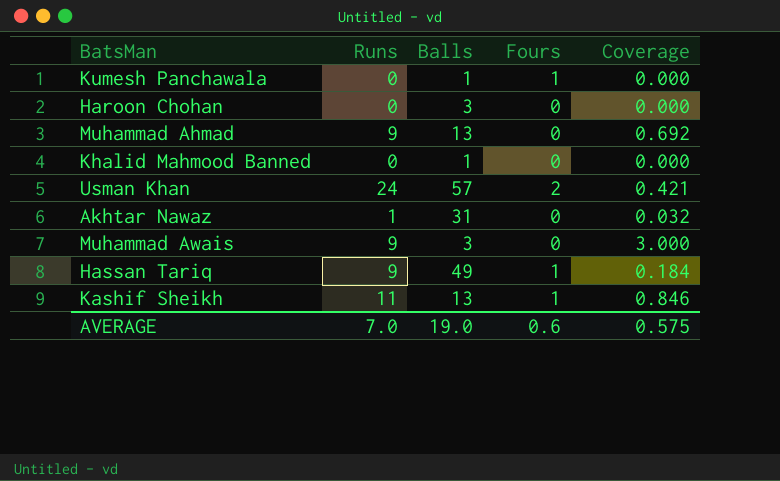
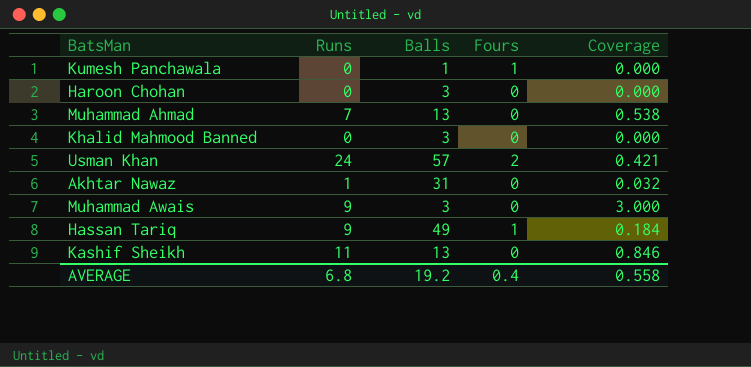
Muhammad Ahmad | Runs: 9 -> 7
Muhammad Ahmad | Coverage: 0.692 -> 0.538
Khalid Mahmood Banned | Balls: 1 -> 3
Kashif Sheikh | Fours: 1 -> 0
AVERAGE | Runs: 7.0 -> 6.8
AVERAGE | Balls: 19.0 -> 19.2
AVERAGE | Fours: 0.6 -> 0.4
AVERAGE | Coverage: 0.575 -> 0.558

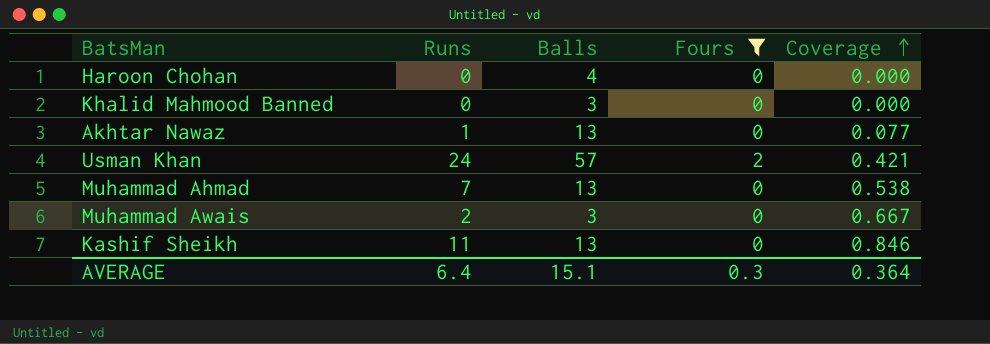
filter: none -> Fours != 1
row order: none -> Coverage ascending
Haroon Chohan | Balls: 3 -> 4
Akhtar Nawaz | Balls: 31 -> 13
Akhtar Nawaz | Coverage: 0.032 -> 0.077
Muhammad Awais | Runs: 9 -> 2
Muhammad Awais | Coverage: 3.000 -> 0.667
AVERAGE | Runs: 6.8 -> 6.4
AVERAGE | Balls: 19.2 -> 15.1
AVERAGE | Fours: 0.4 -> 0.3
AVERAGE | Coverage: 0.558 -> 0.364

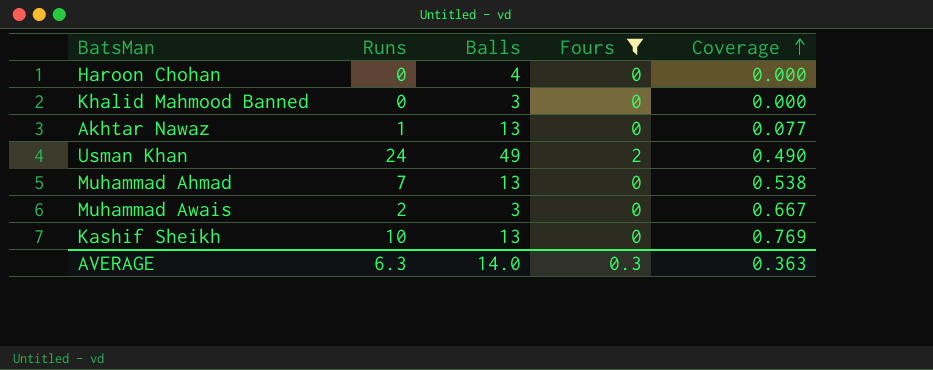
Usman Khan | Balls: 57 -> 49
Usman Khan | Coverage: 0.421 -> 0.490
Kashif Sheikh | Runs: 11 -> 10
Kashif Sheikh | Coverage: 0.846 -> 0.769
AVERAGE | Runs: 6.4 -> 6.3
AVERAGE | Balls: 15.1 -> 14.0
AVERAGE | Coverage: 0.364 -> 0.363

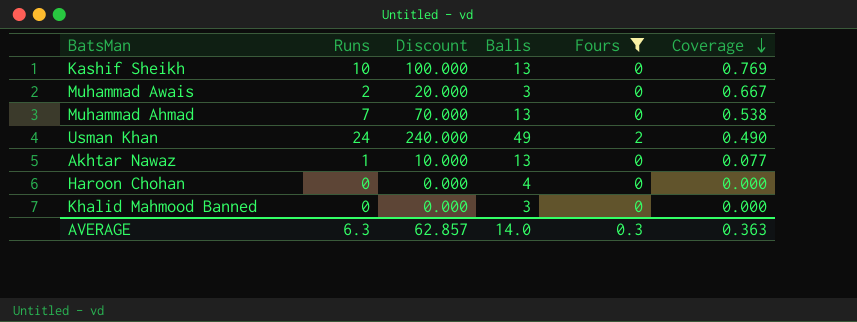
row order: Coverage ascending -> Coverage descending
column Discount | formula: none -> [Runs] * 10

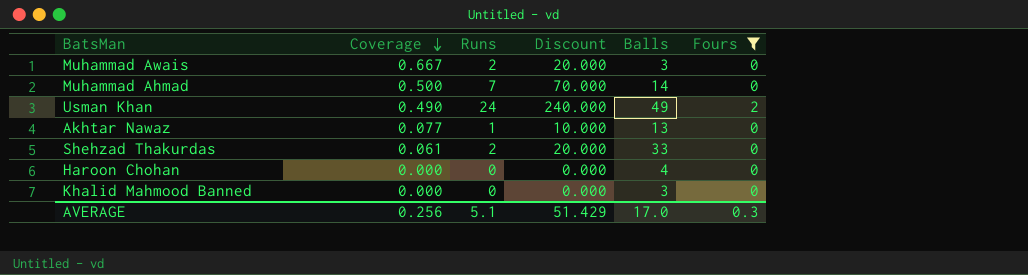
column Coverage | position: 6 -> 2
row Kashif Sheikh: 10 | 100.000 | 13 | 0 | 0.769 -> none
Muhammad Ahmad | Coverage: 0.538 -> 0.500
Muhammad Ahmad | Balls: 13 -> 14
row Shehzad Thakurdas: none -> 0.061 | 2 | 20.000 | 33 | 0
AVERAGE | Coverage: 0.363 -> 0.256
AVERAGE | Runs: 6.3 -> 5.1
AVERAGE | Discount: 62.857 -> 51.429
AVERAGE | Balls: 14.0 -> 17.0

